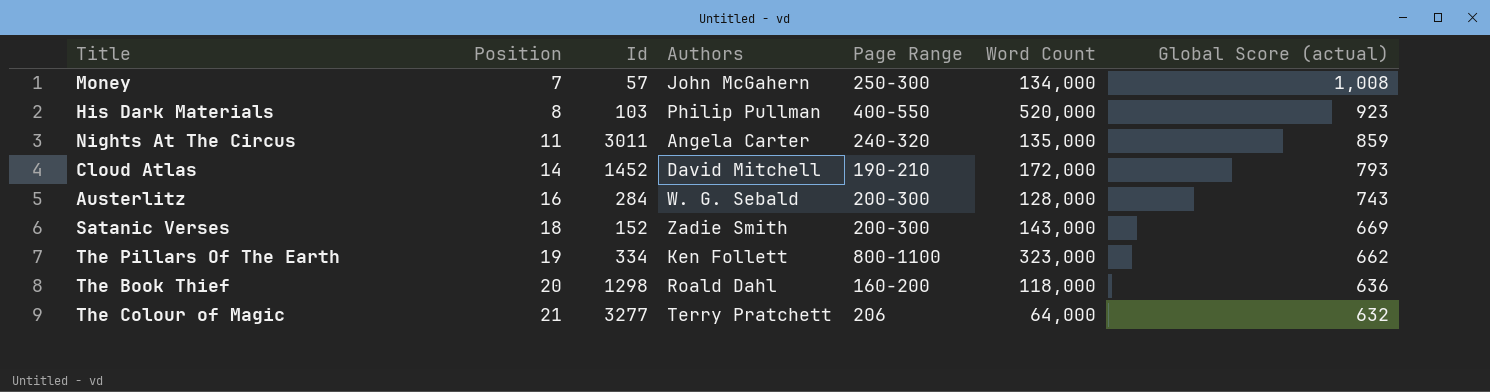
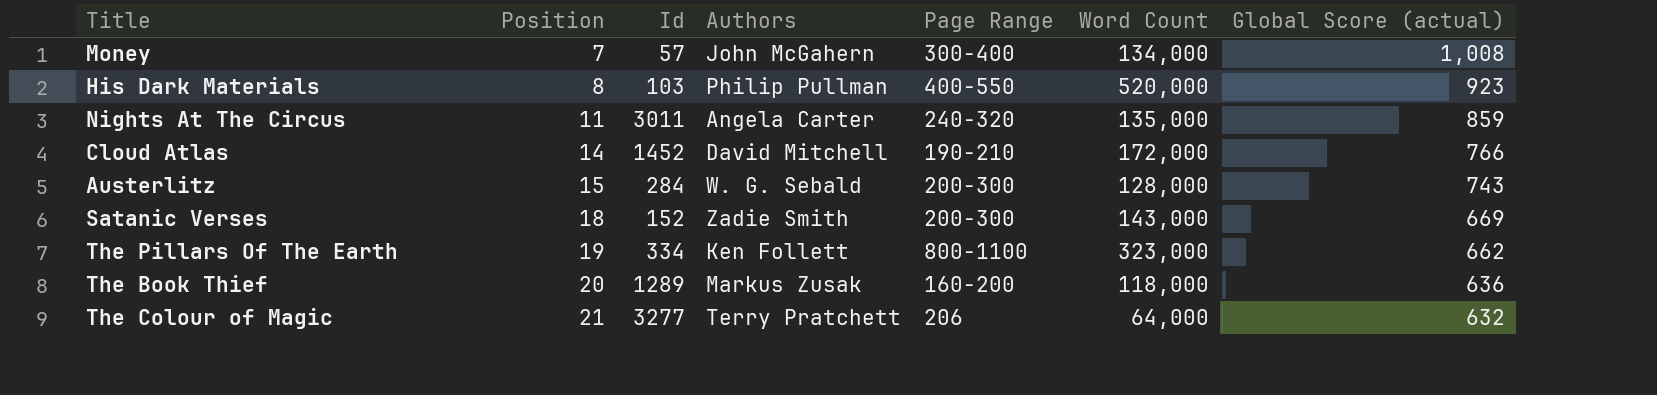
Money | Page Range: 250-300 -> 300-400
Cloud Atlas | Global Score (actual): 793 -> 766
Austerlitz | Position: 16 -> 15
The Book Thief | Id: 1298 -> 1289
The Book Thief | Authors: Roald Dahl -> Markus Zusak

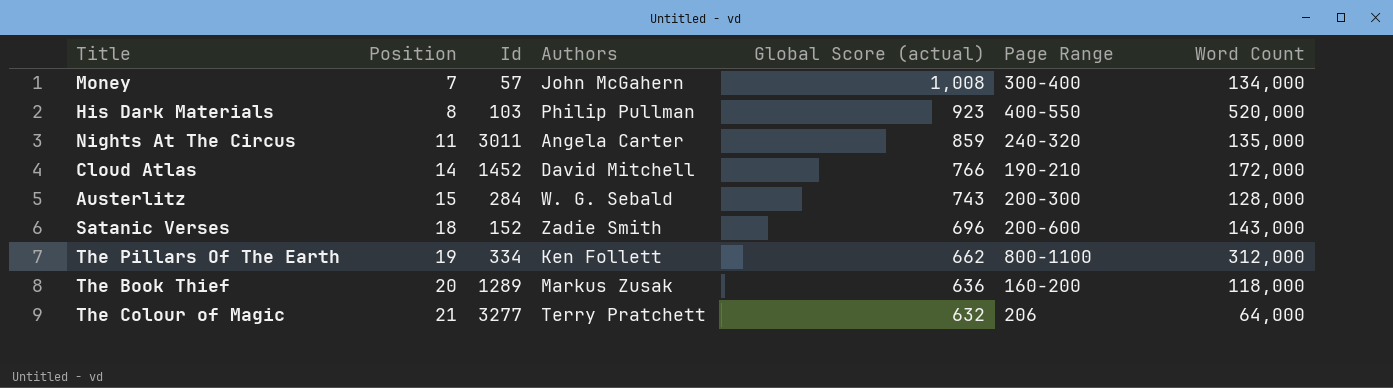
column Global Score (actual) | position: 7 -> 5
Satanic Verses | Global Score (actual): 669 -> 696
Satanic Verses | Page Range: 200-300 -> 200-600
The Pillars Of The Earth | Word Count: 323,000 -> 312,000

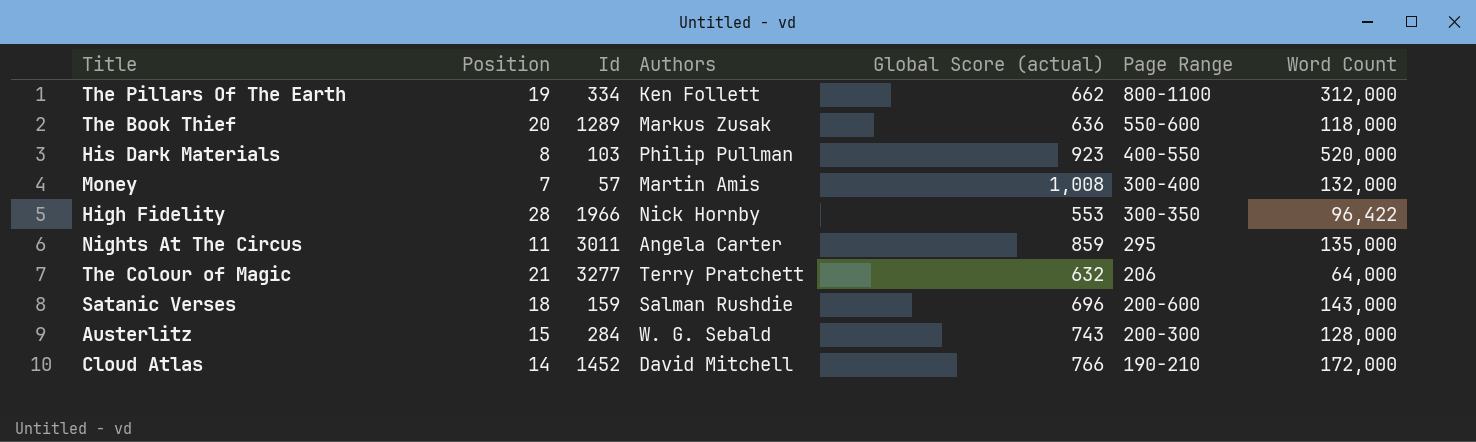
row order: Position ascending -> Page Range descending
The Book Thief | Page Range: 160-200 -> 550-600
Money | Authors: John McGahern -> Martin Amis
Money | Word Count: 134,000 -> 132,000
row High Fidelity: none -> 28 | 1966 | Nick Hornby | 553 | 300-350 | 96,422
Nights At The Circus | Page Range: 240-320 -> 295
Satanic Verses | Id: 152 -> 159
Satanic Verses | Authors: Zadie Smith -> Salman Rushdie

